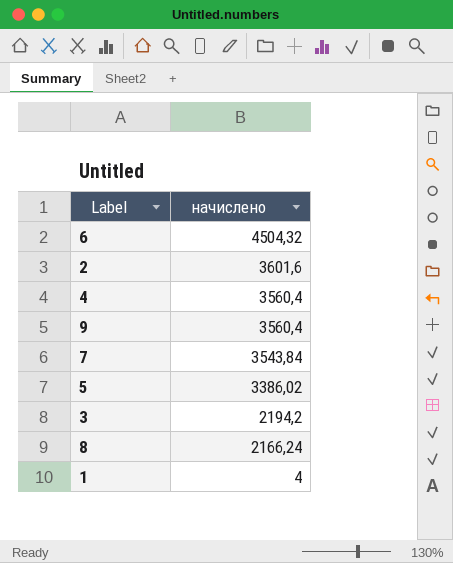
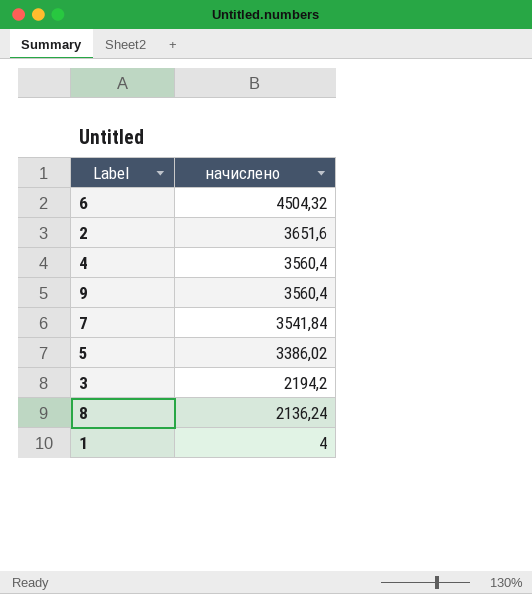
2 | начислено: 3601,6 -> 3651,6
7 | начислено: 3543,84 -> 3541,84
8 | начислено: 2166,24 -> 2136,24

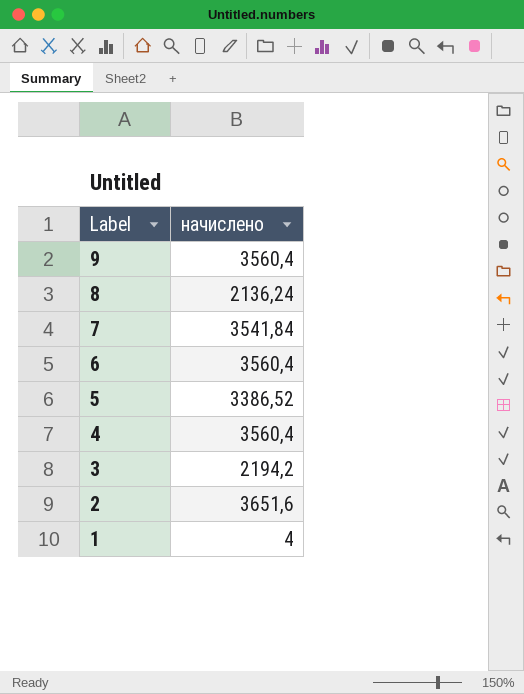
row order: начислено descending -> Label descending
6 | начислено: 4504,32 -> 3560,4
5 | начислено: 3386,02 -> 3386,52

